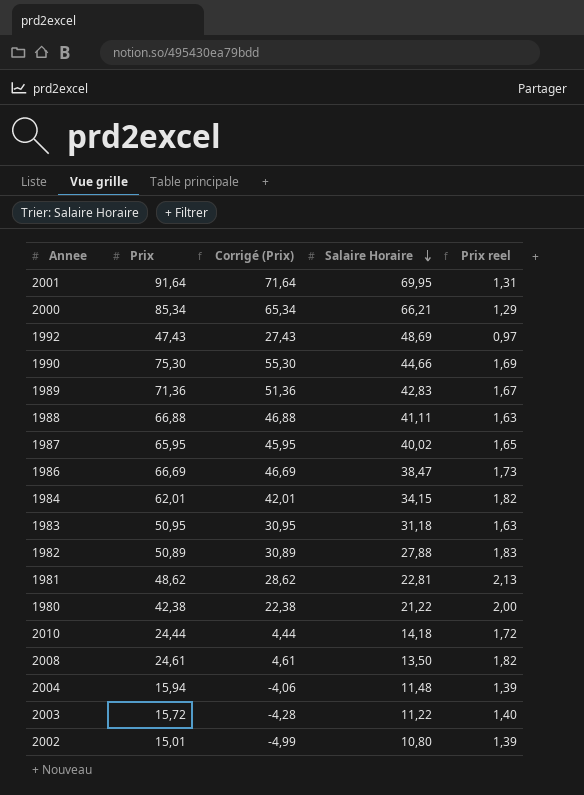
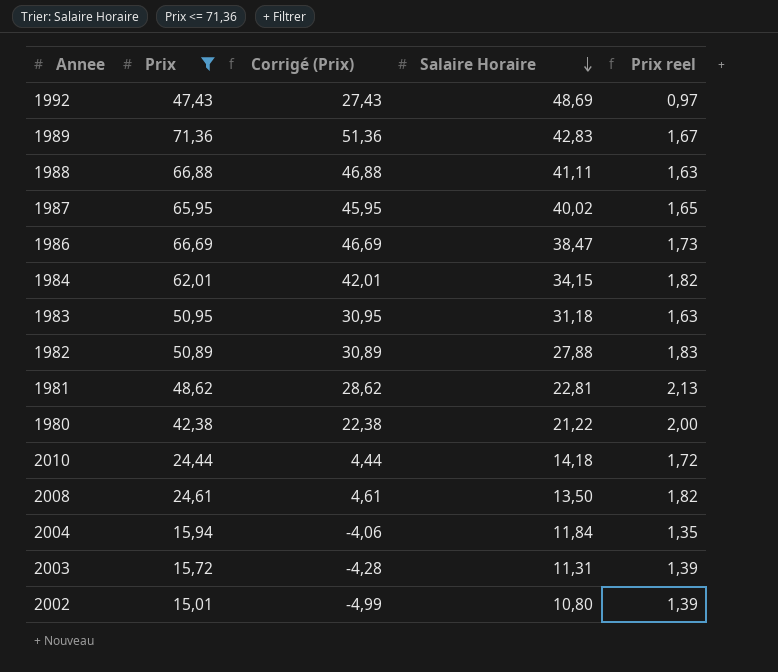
filter: none -> Prix <= 71,36
2004 | Salaire Horaire: 11,48 -> 11,84
2004 | Prix reel: 1,39 -> 1,35
2003 | Salaire Horaire: 11,22 -> 11,31
2003 | Prix reel: 1,40 -> 1,39

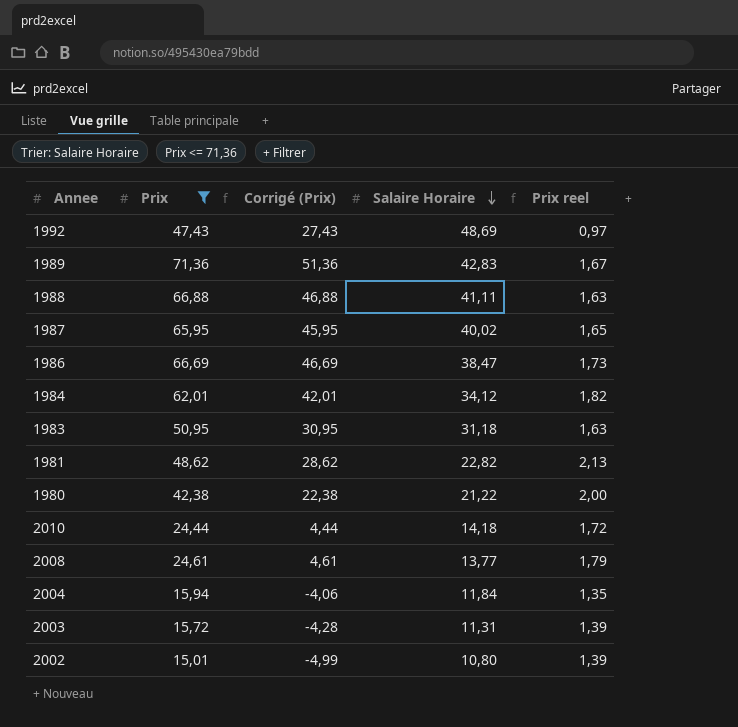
row 1982: 50,89 | 30,89 | 27,88 | 1,83 -> none
1984 | Salaire Horaire: 34,15 -> 34,12
1981 | Salaire Horaire: 22,81 -> 22,82
2008 | Salaire Horaire: 13,50 -> 13,77
2008 | Prix reel: 1,82 -> 1,79

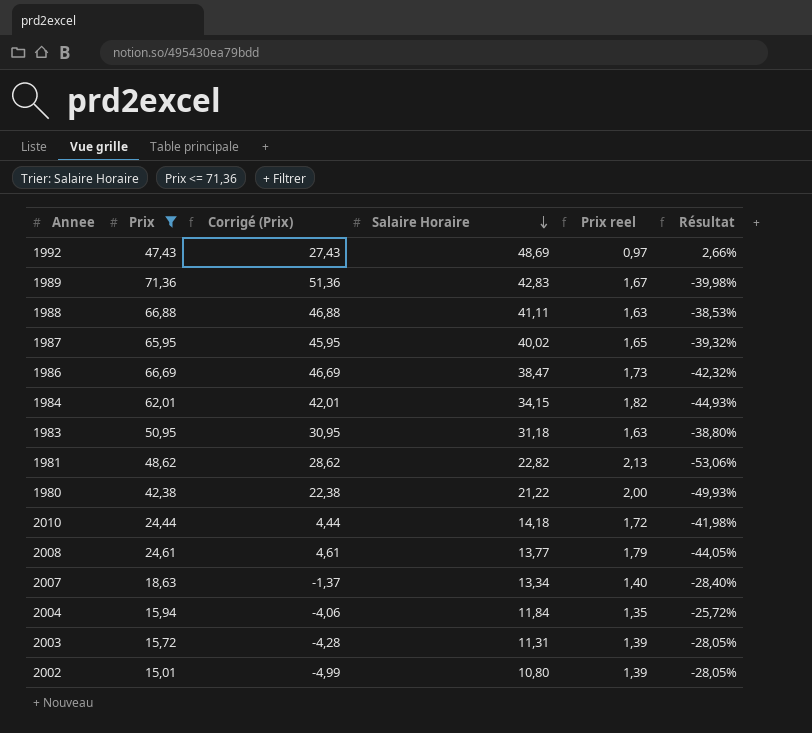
column Résultat | formula: none -> ([Salaire Horaire] - [Prix]) / [Prix]
1984 | Salaire Horaire: 34,12 -> 34,15
row 2007: none -> 18,63 | -1,37 | 13,34 | 1,40 | -28,40%

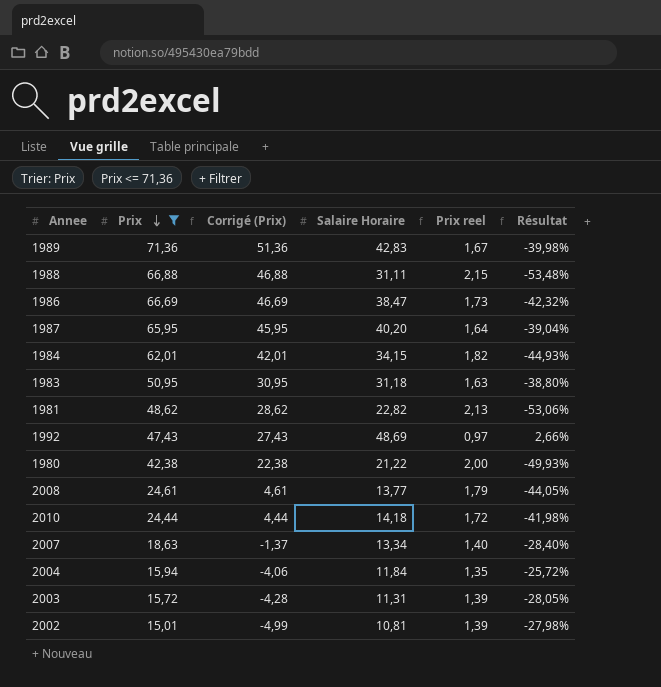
row order: Salaire Horaire descending -> Prix descending
1988 | Salaire Horaire: 41,11 -> 31,11
1988 | Prix reel: 1,63 -> 2,15
1988 | Résultat: -38,53% -> -53,48%
1987 | Salaire Horaire: 40,02 -> 40,20
1987 | Prix reel: 1,65 -> 1,64
1987 | Résultat: -39,32% -> -39,04%
2002 | Salaire Horaire: 10,80 -> 10,81
2002 | Résultat: -28,05% -> -27,98%

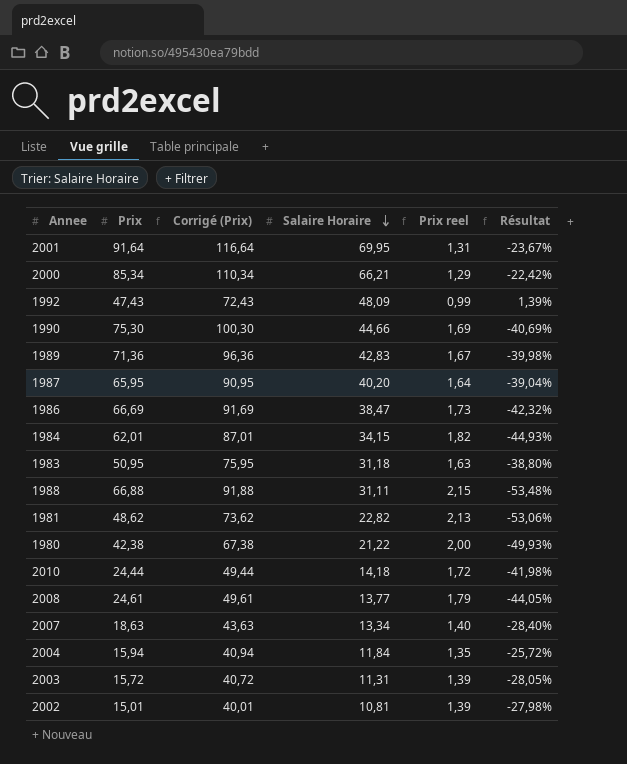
filter: Prix <= 71,36 -> none
row order: Prix descending -> Salaire Horaire descending
column Corrigé (Prix) | formula: [Prix] - 20 -> [Prix] + 25
1992 | Salaire Horaire: 48,69 -> 48,09
1992 | Prix reel: 0,97 -> 0,99
1992 | Résultat: 2,66% -> 1,39%

